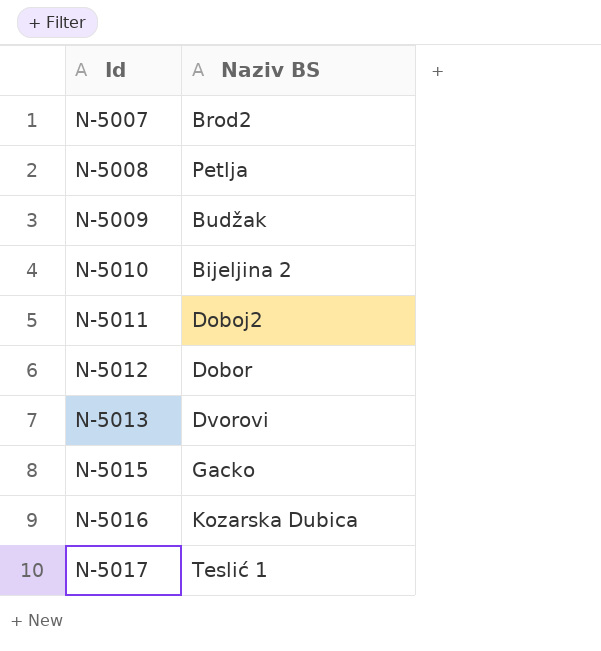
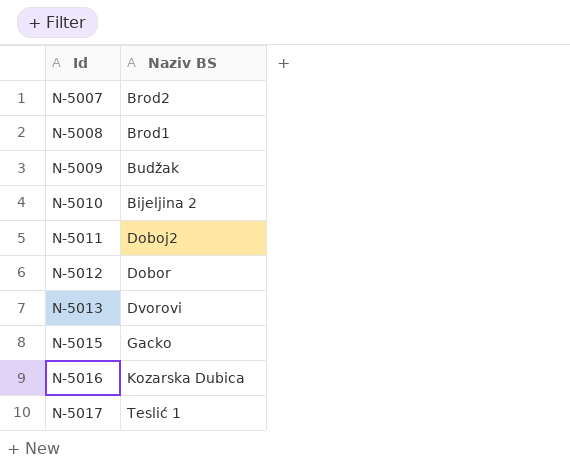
N-5008 | Naziv BS: Petlja -> Brod1

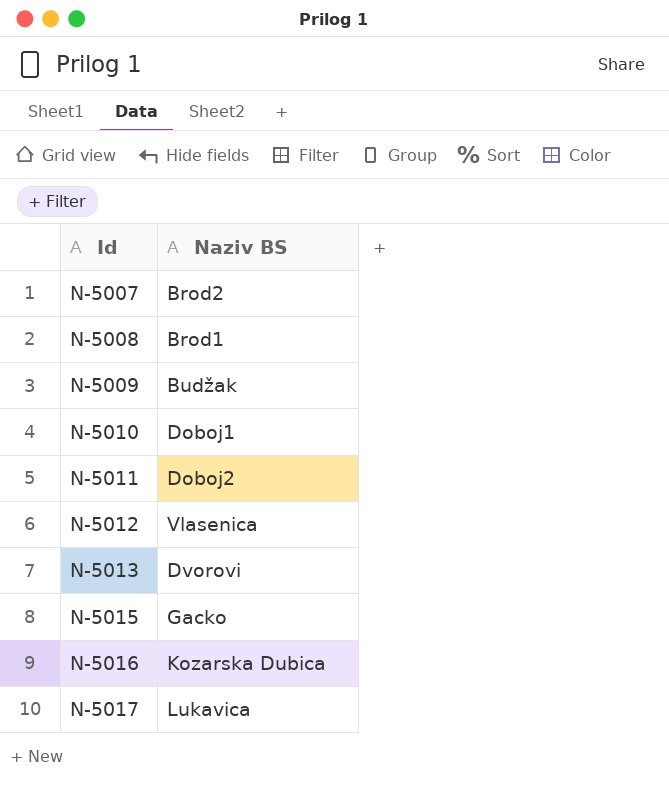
N-5010 | Naziv BS: Bijeljina 2 -> Doboj1
N-5012 | Naziv BS: Dobor -> Vlasenica
N-5017 | Naziv BS: Teslić 1 -> Lukavica

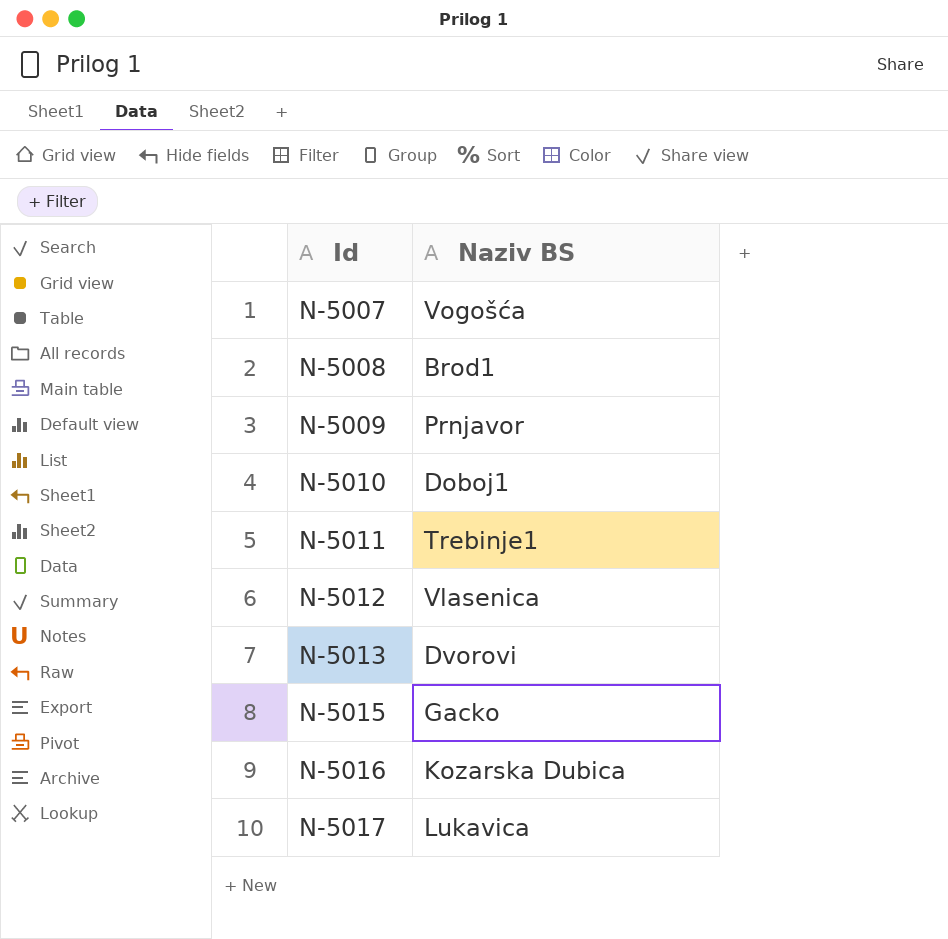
N-5007 | Naziv BS: Brod2 -> Vogošća
N-5009 | Naziv BS: Budžak -> Prnjavor
N-5011 | Naziv BS: Doboj2 -> Trebinje1

